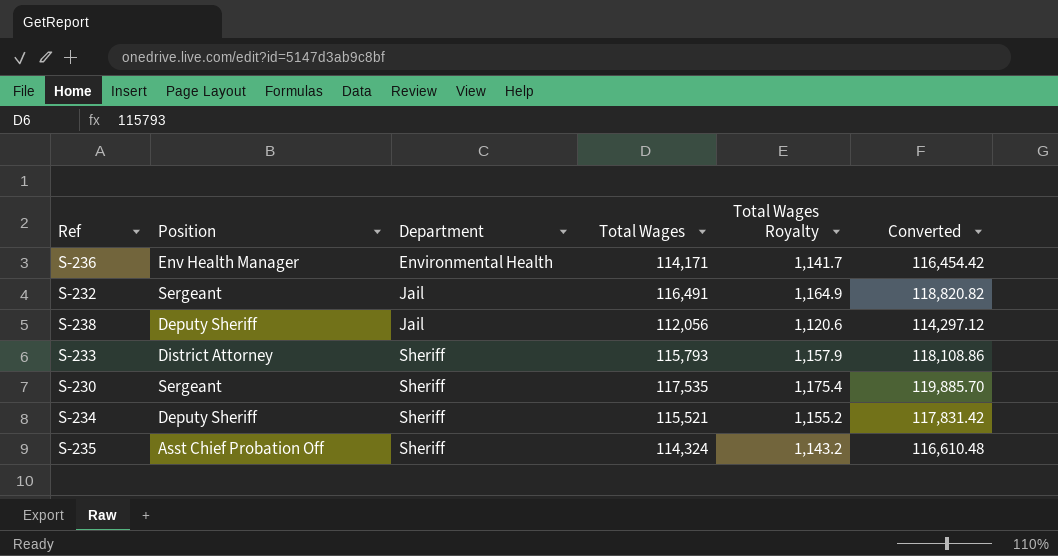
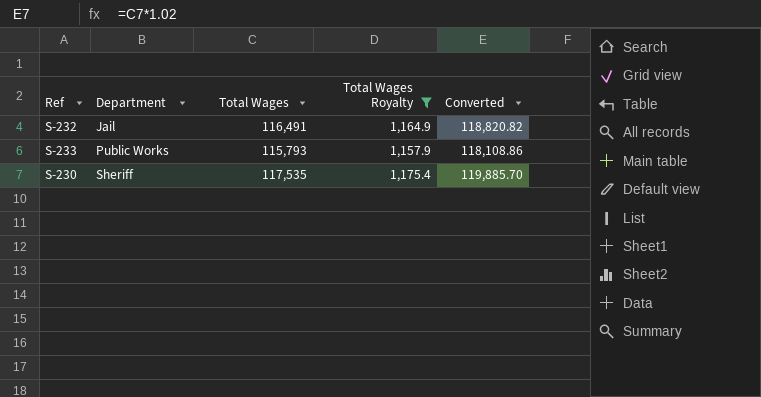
filter: none -> Total Wages Royalty >= 1,157.9
column Position | position: 2 -> none
S-233 | Department: Sheriff -> Public Works

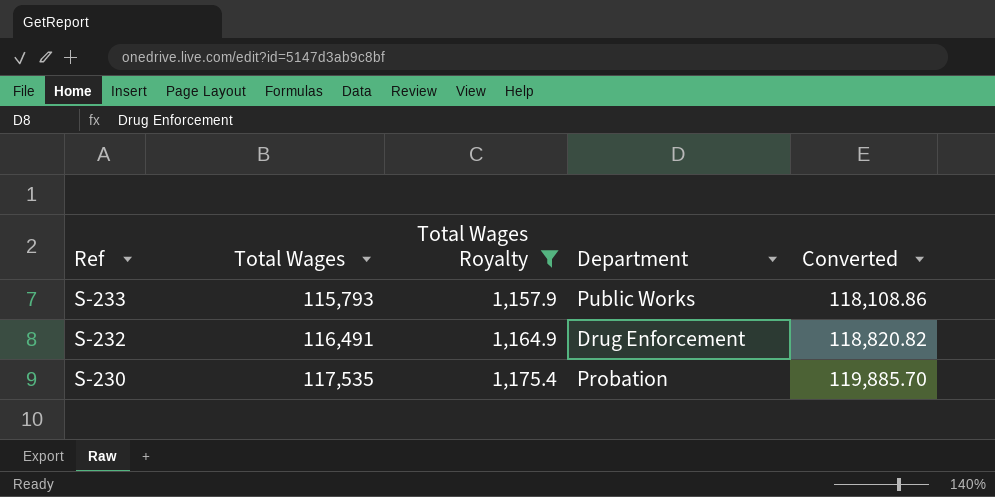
row order: Department ascending -> Ref descending
column Department | position: 2 -> 4
S-232 | Department: Jail -> Drug Enforcement
S-230 | Department: Sheriff -> Probation

